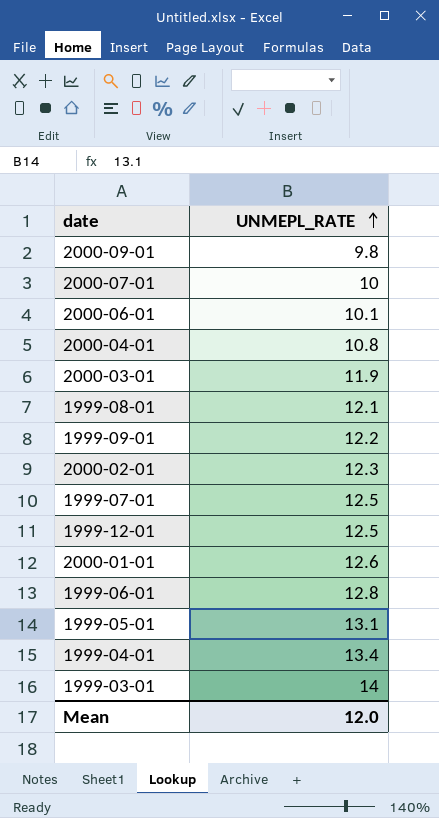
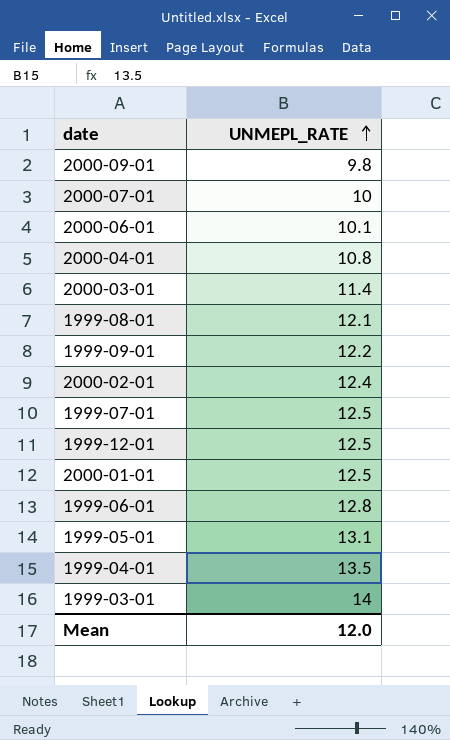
2000-03-01 | UNMEPL_RATE: 11.9 -> 11.4
2000-02-01 | UNMEPL_RATE: 12.3 -> 12.4
2000-01-01 | UNMEPL_RATE: 12.6 -> 12.5
1999-04-01 | UNMEPL_RATE: 13.4 -> 13.5

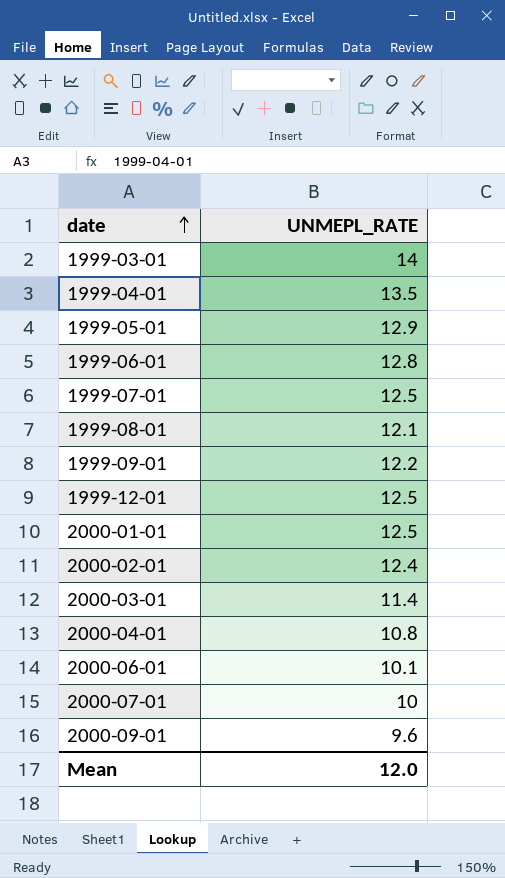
row order: UNMEPL_RATE ascending -> date ascending
1999-05-01 | UNMEPL_RATE: 13.1 -> 12.9
2000-09-01 | UNMEPL_RATE: 9.8 -> 9.6

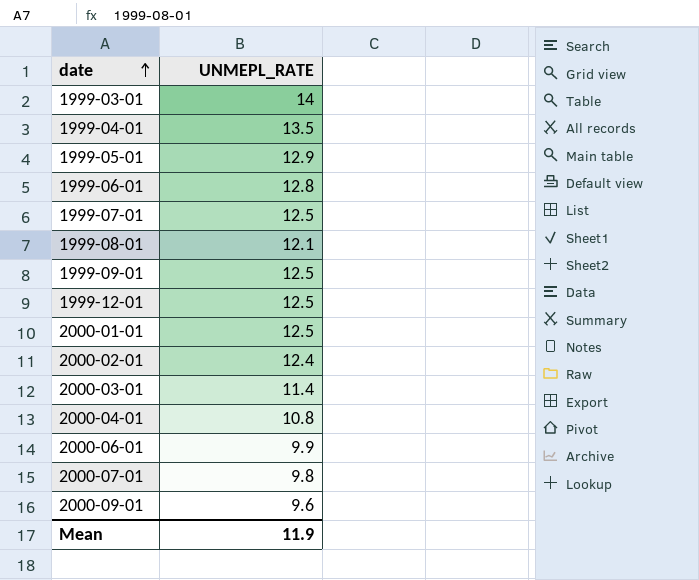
1999-09-01 | UNMEPL_RATE: 12.2 -> 12.5
2000-06-01 | UNMEPL_RATE: 10.1 -> 9.9
2000-07-01 | UNMEPL_RATE: 10 -> 9.8
Mean | UNMEPL_RATE: 12.0 -> 11.9

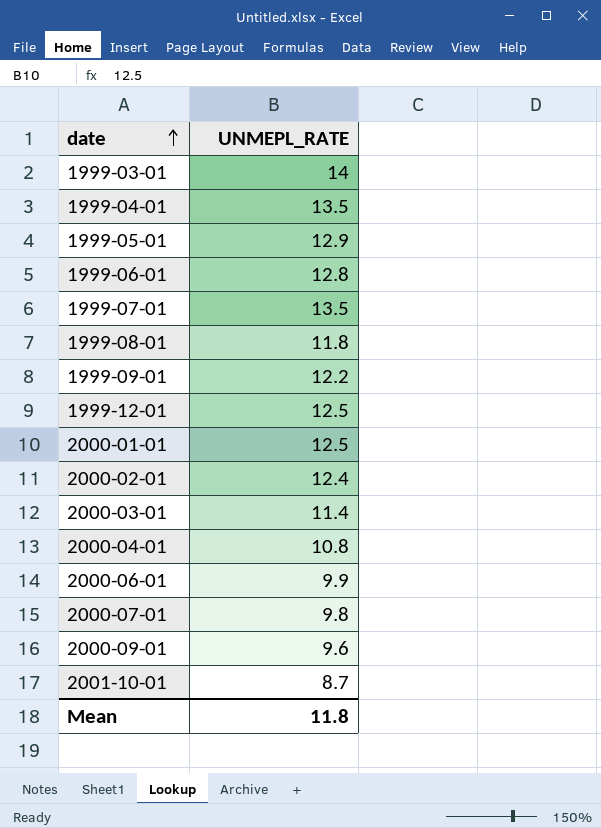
1999-07-01 | UNMEPL_RATE: 12.5 -> 13.5
1999-08-01 | UNMEPL_RATE: 12.1 -> 11.8
1999-09-01 | UNMEPL_RATE: 12.5 -> 12.2
row 2001-10-01: none -> 8.7
Mean | UNMEPL_RATE: 11.9 -> 11.8

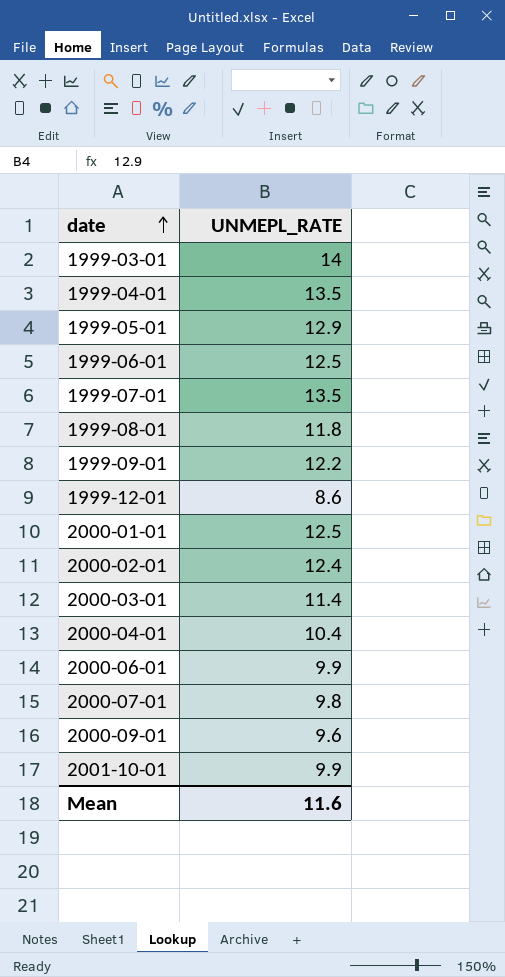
1999-06-01 | UNMEPL_RATE: 12.8 -> 12.5
1999-12-01 | UNMEPL_RATE: 12.5 -> 8.6
2000-04-01 | UNMEPL_RATE: 10.8 -> 10.4
2001-10-01 | UNMEPL_RATE: 8.7 -> 9.9
Mean | UNMEPL_RATE: 11.8 -> 11.6

